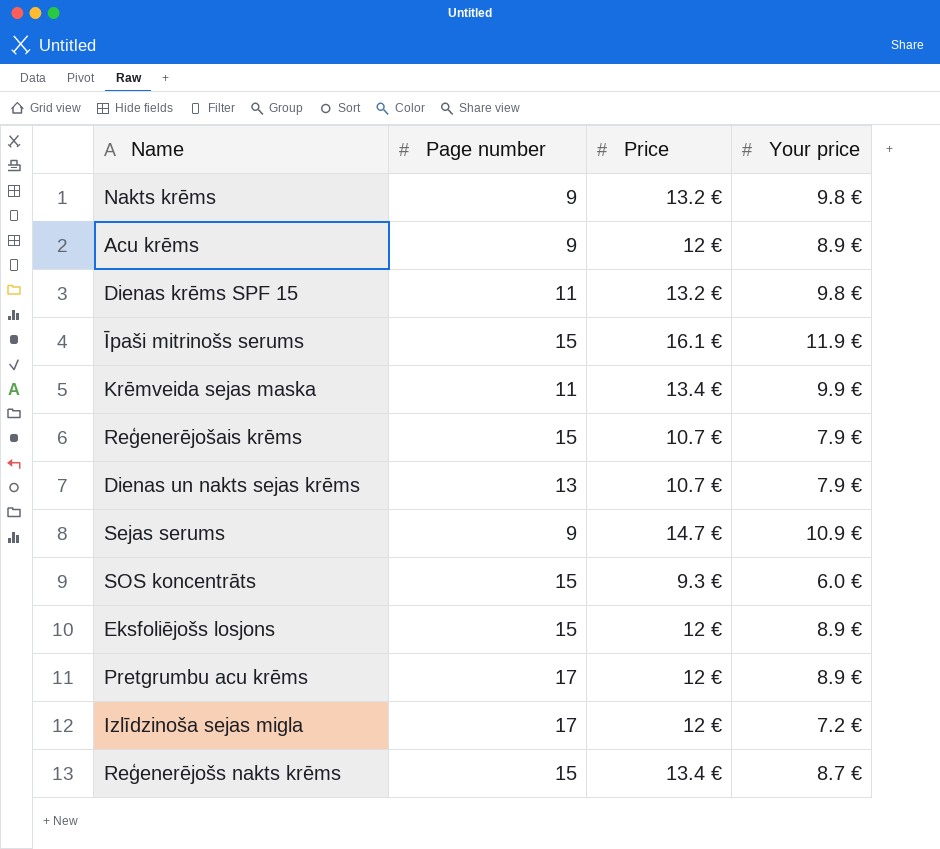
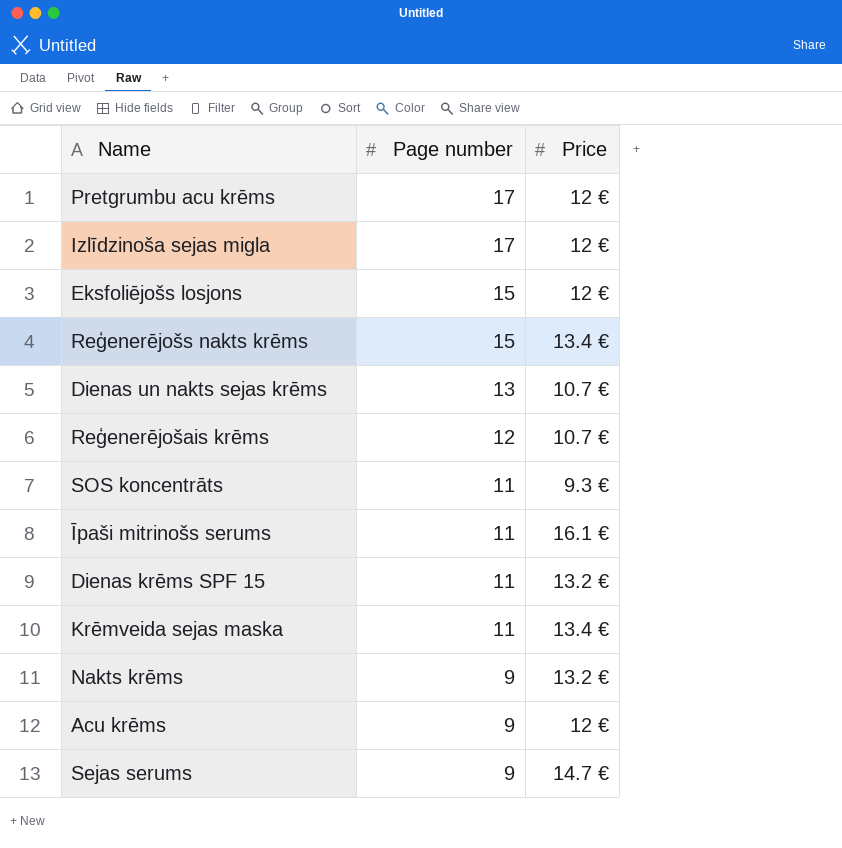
row order: none -> Page number descending
column Your price | position: 4 -> none
Reģenerējošais krēms | Page number: 15 -> 12
SOS koncentrāts | Page number: 15 -> 11
Īpaši mitrinošs serums | Page number: 15 -> 11

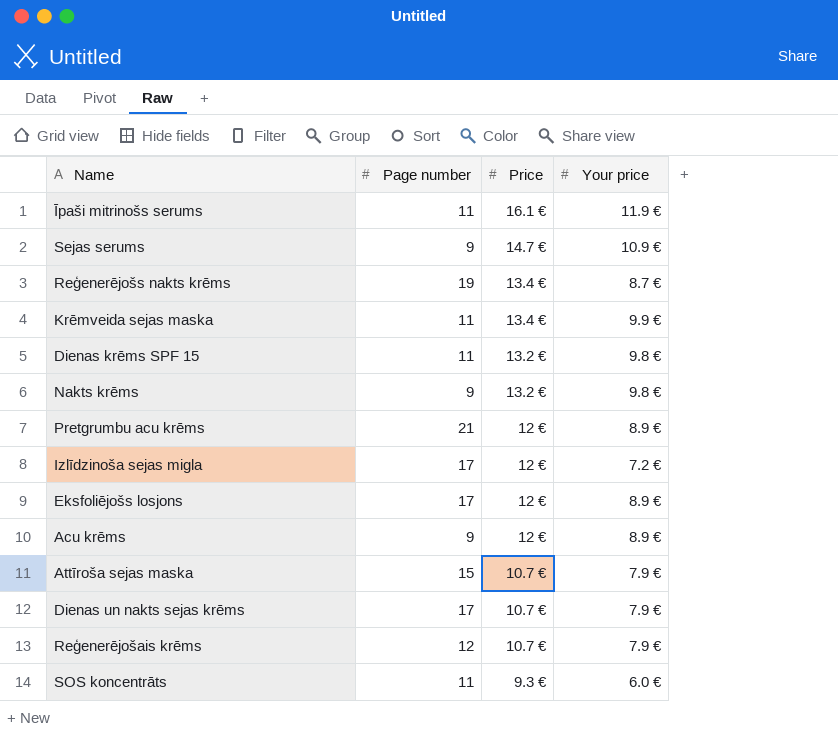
row order: Page number descending -> Price descending
column Your price | position: none -> 4
Reģenerējošs nakts krēms | Page number: 15 -> 19
Pretgrumbu acu krēms | Page number: 17 -> 21
Eksfoliējošs losjons | Page number: 15 -> 17
row Attīroša sejas maska: none -> 15 | 10.7 € | 7.9 €
Dienas un nakts sejas krēms | Page number: 13 -> 17

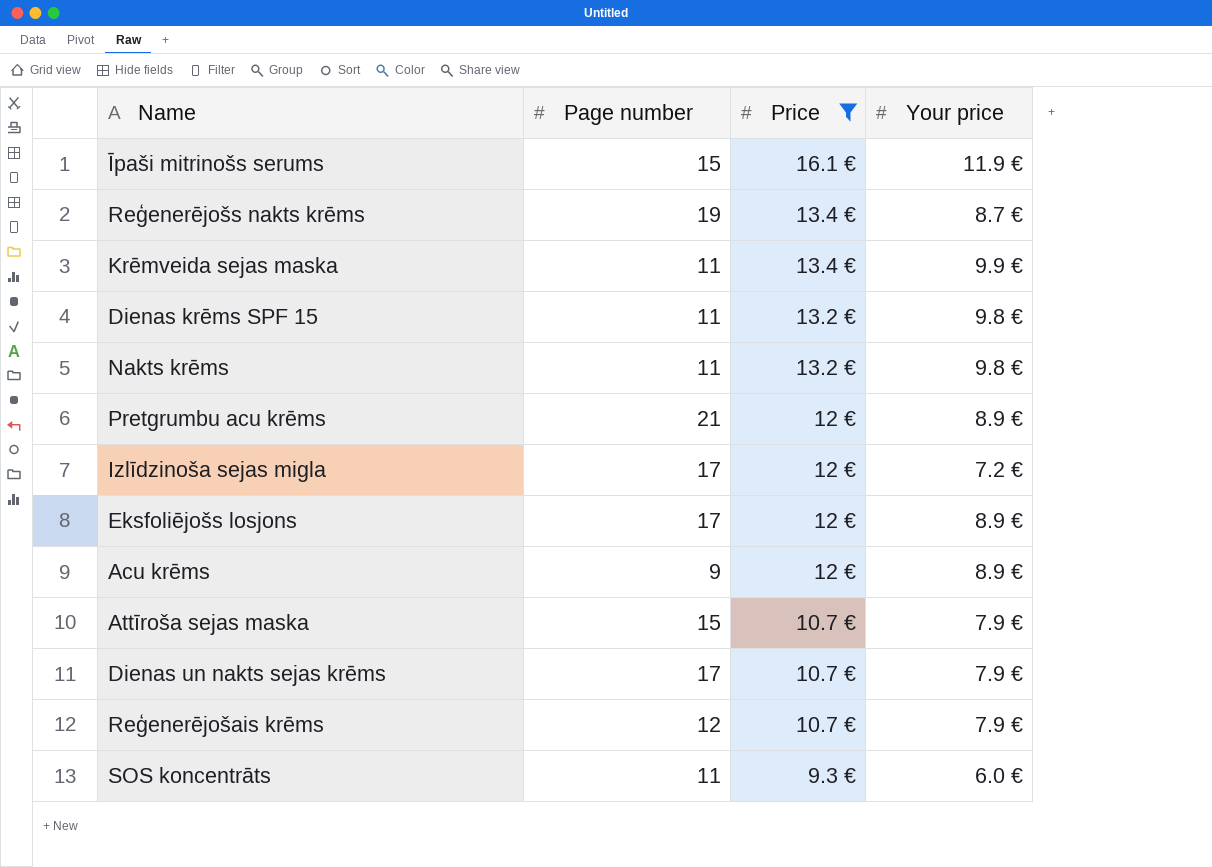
filter: none -> Price != 14.7 €
Īpaši mitrinošs serums | Page number: 11 -> 15
Nakts krēms | Page number: 9 -> 11

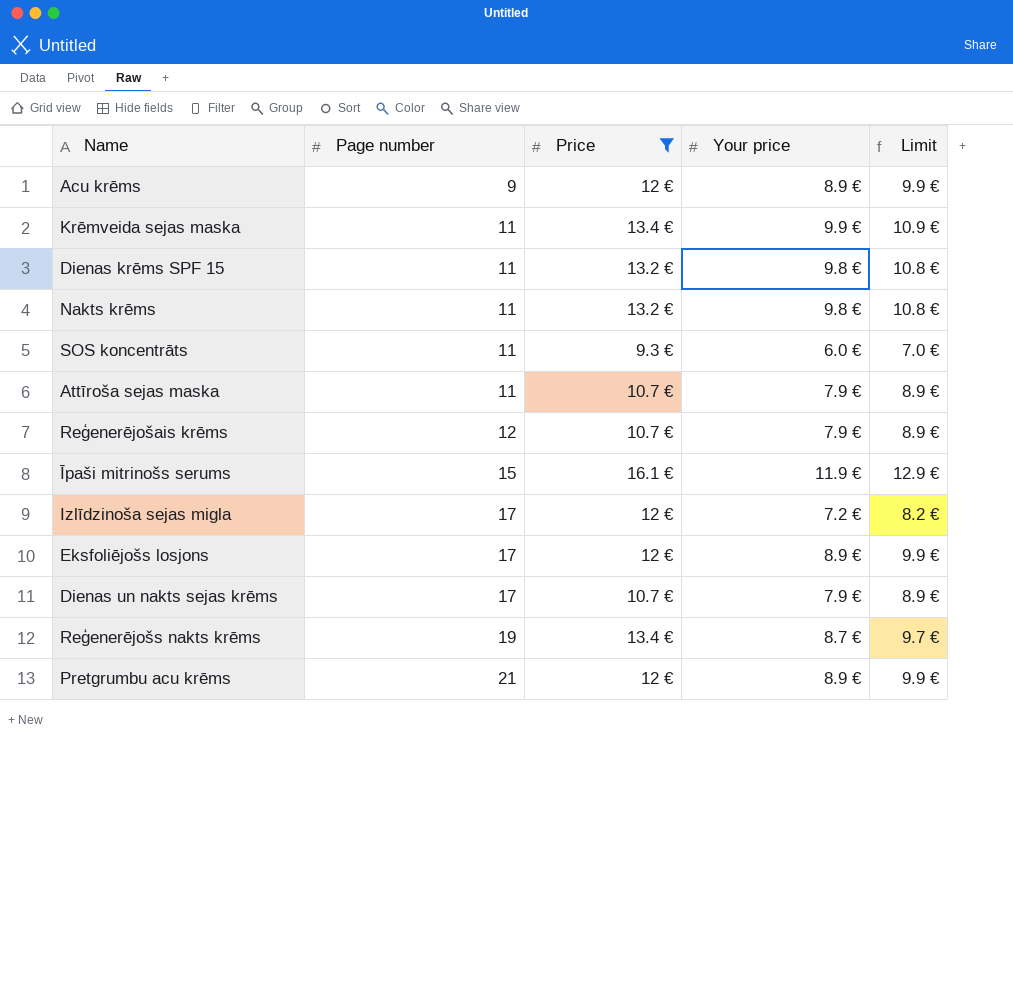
row order: Price descending -> Page number ascending
column Limit | formula: none -> [Your price] + 1
Attīroša sejas maska | Page number: 15 -> 11

